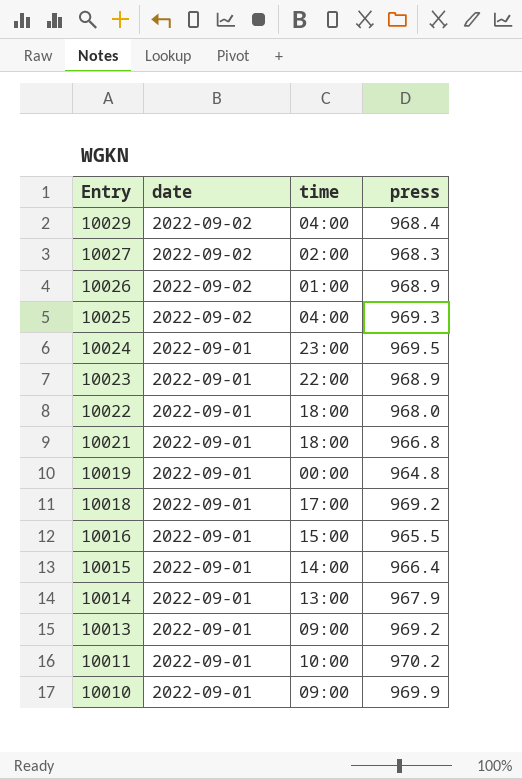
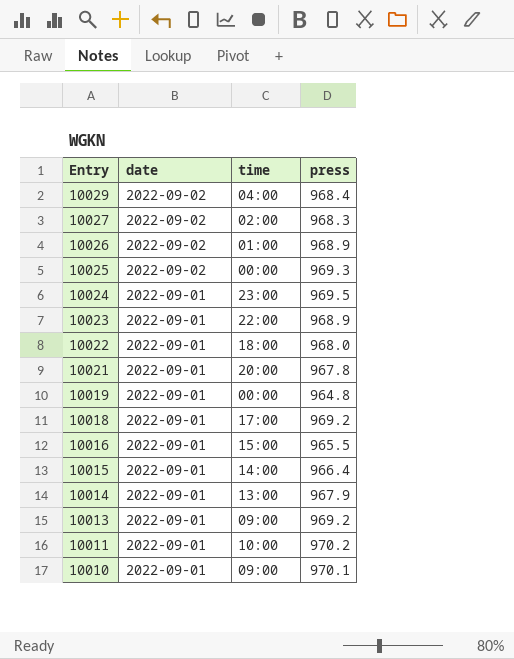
10025 | time: 04:00 -> 00:00
10021 | time: 18:00 -> 20:00
10021 | press: 966.8 -> 967.8
10010 | press: 969.9 -> 970.1

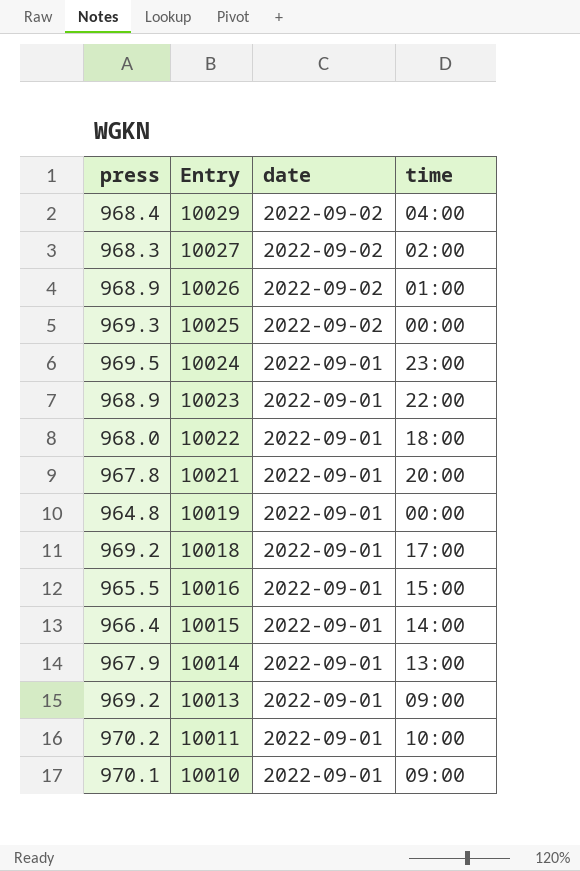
column press | position: 4 -> 1

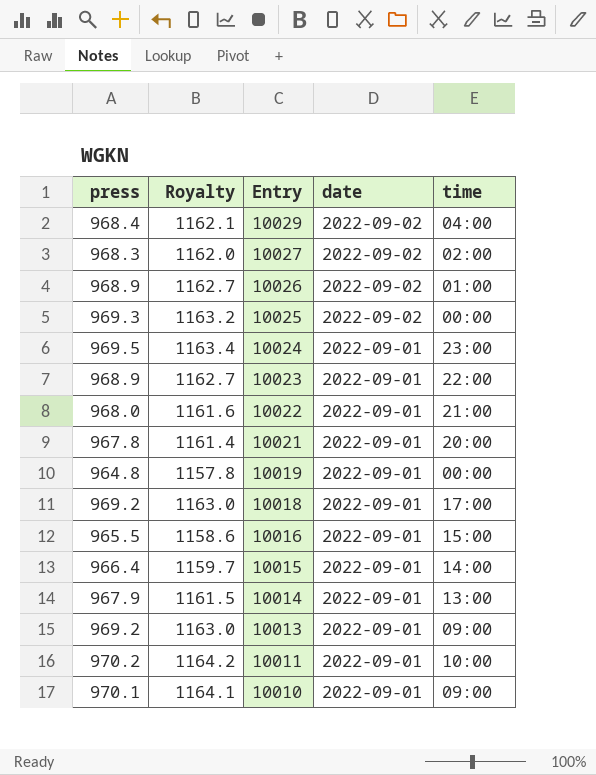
column Royalty | formula: none -> [press] * 1.2
10022 | time: 18:00 -> 21:00

